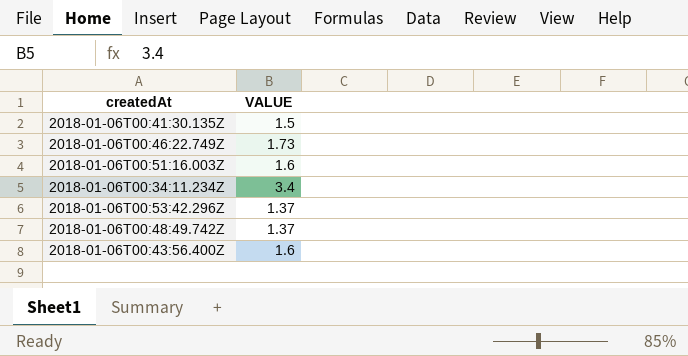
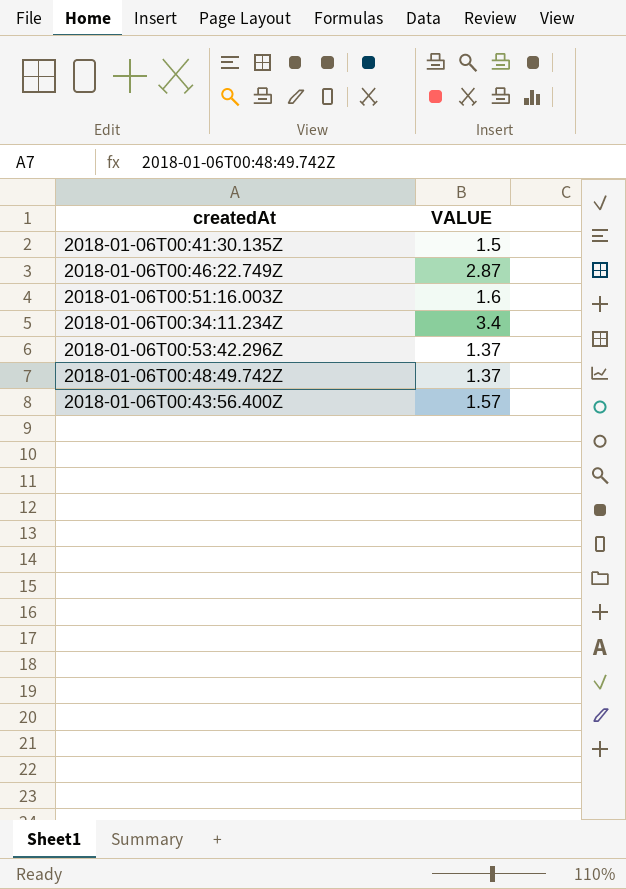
2018-01-06T00:46:22.749Z | VALUE: 1.73 -> 2.87
2018-01-06T00:43:56.400Z | VALUE: 1.6 -> 1.57

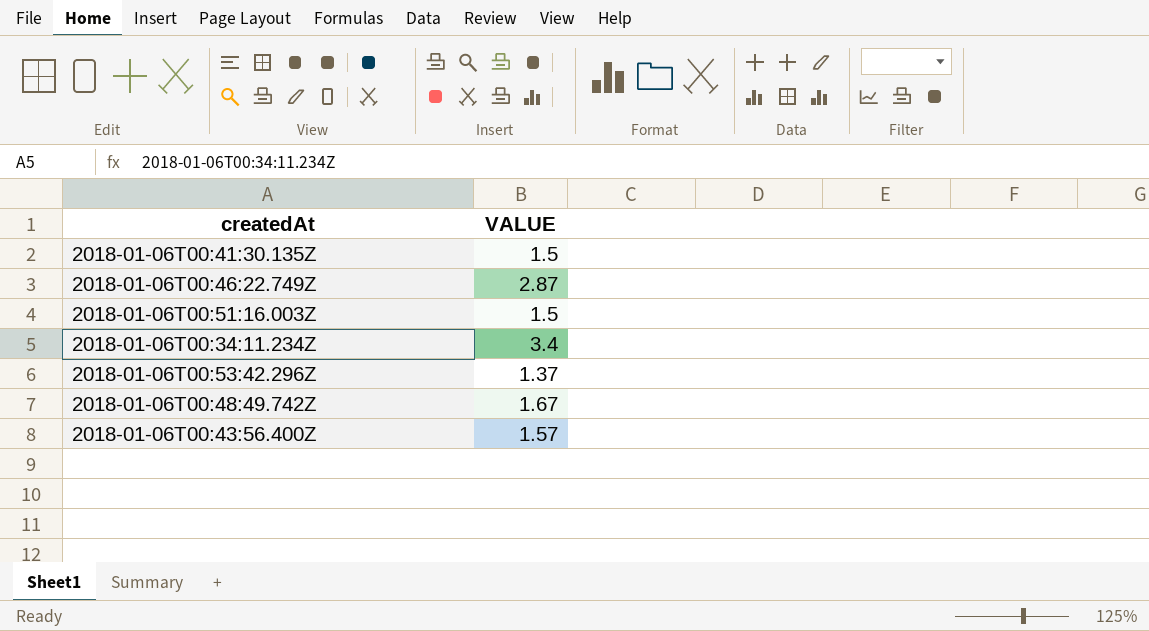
2018-01-06T00:51:16.003Z | VALUE: 1.6 -> 1.5
2018-01-06T00:48:49.742Z | VALUE: 1.37 -> 1.67

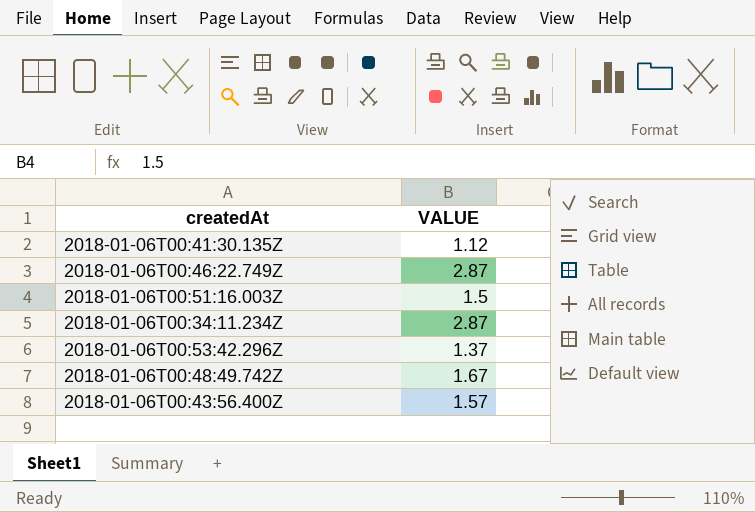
2018-01-06T00:41:30.135Z | VALUE: 1.5 -> 1.12
2018-01-06T00:34:11.234Z | VALUE: 3.4 -> 2.87

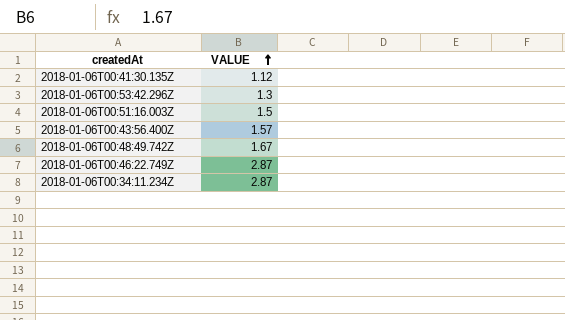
row order: none -> VALUE ascending
2018-01-06T00:53:42.296Z | VALUE: 1.37 -> 1.3

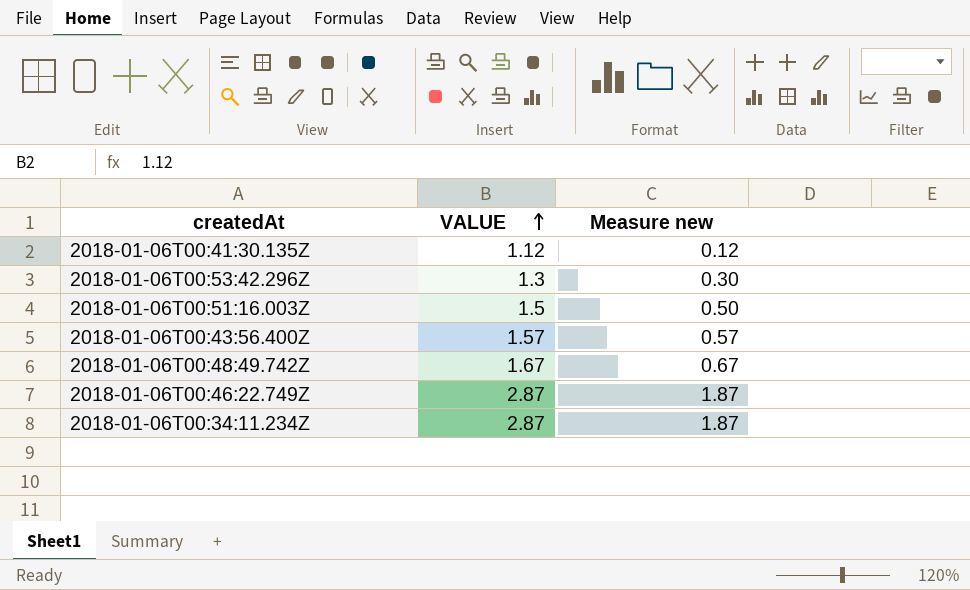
column Measure new | formula: none -> [VALUE] - 1

